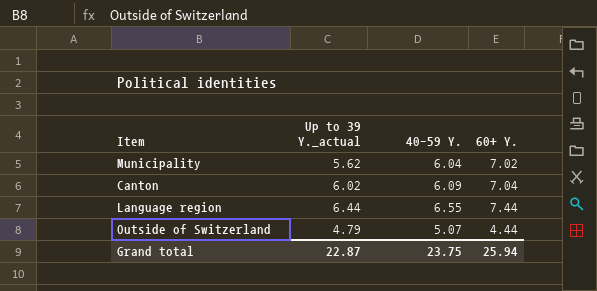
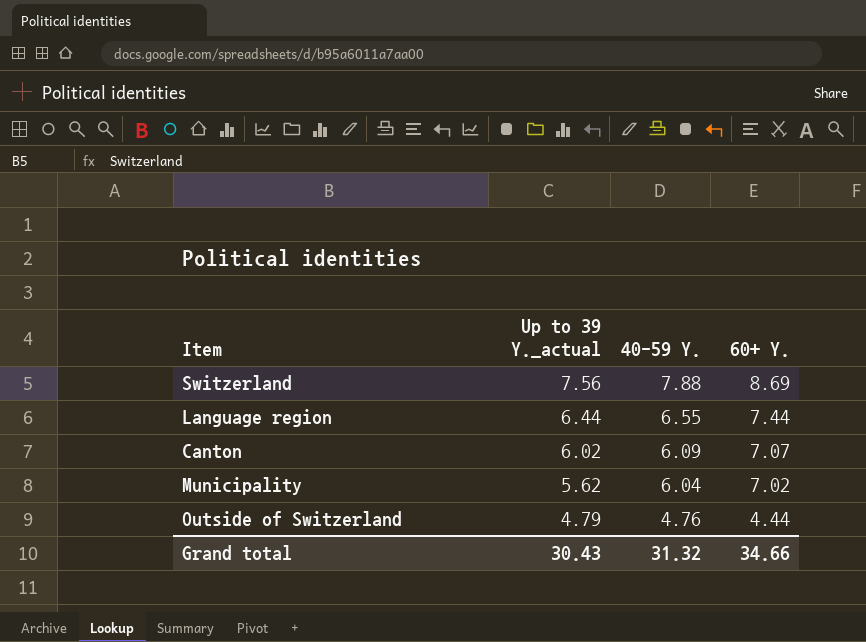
row order: none -> Up to 39 Y._actual descending
row Switzerland: none -> 7.56 | 7.88 | 8.69
Canton | 60+ Y.: 7.04 -> 7.07
Outside of Switzerland | 40-59 Y.: 5.07 -> 4.76
Grand total | Up to 39 Y._actual: 22.87 -> 30.43
Grand total | 40-59 Y.: 23.75 -> 31.32
Grand total | 60+ Y.: 25.94 -> 34.66

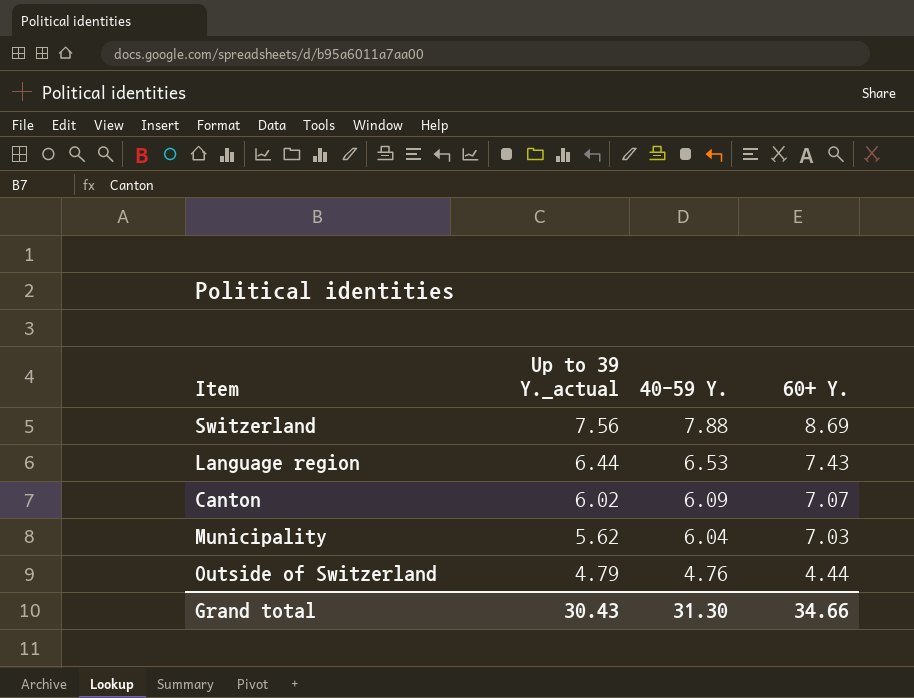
Language region | 40-59 Y.: 6.55 -> 6.53
Language region | 60+ Y.: 7.44 -> 7.43
Municipality | 60+ Y.: 7.02 -> 7.03
Grand total | 40-59 Y.: 31.32 -> 31.30

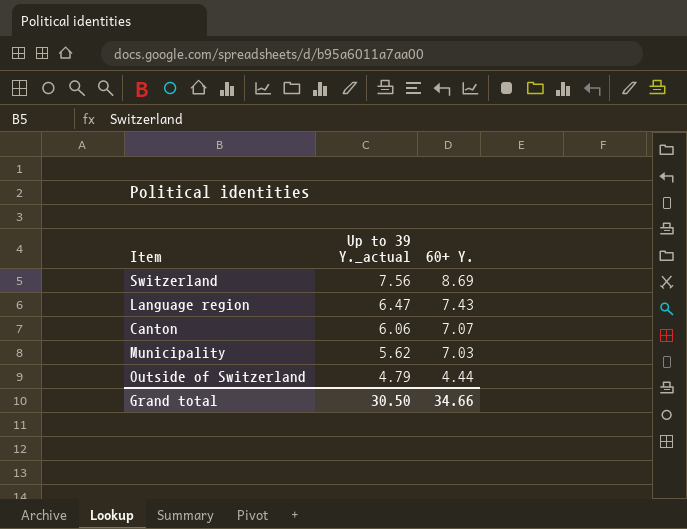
column 40-59 Y. | position: 3 -> none
Language region | Up to 39 Y._actual: 6.44 -> 6.47
Canton | Up to 39 Y._actual: 6.02 -> 6.06
Grand total | Up to 39 Y._actual: 30.43 -> 30.50

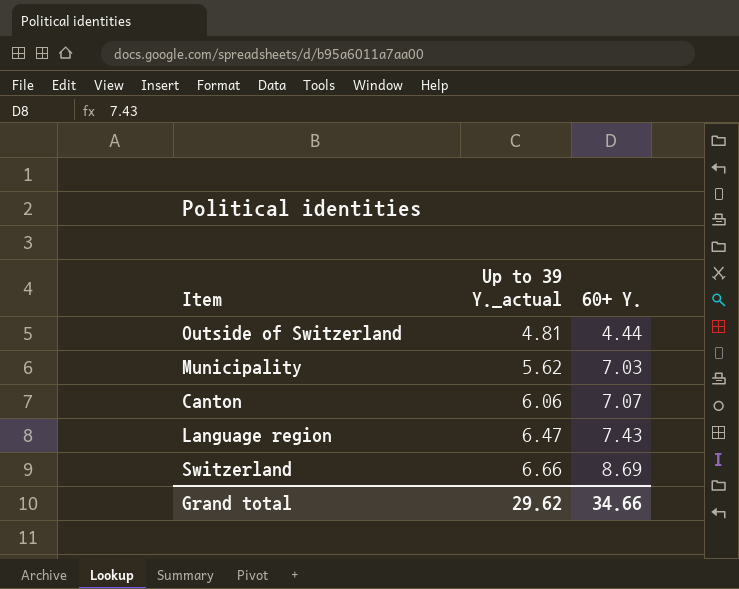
row order: Up to 39 Y._actual descending -> Up to 39 Y._actual ascending
Outside of Switzerland | Up to 39 Y._actual: 4.79 -> 4.81
Switzerland | Up to 39 Y._actual: 7.56 -> 6.66
Grand total | Up to 39 Y._actual: 30.50 -> 29.62

